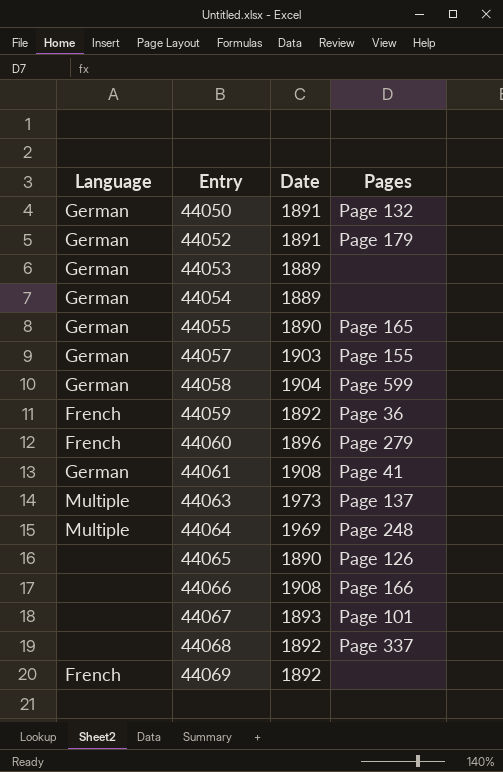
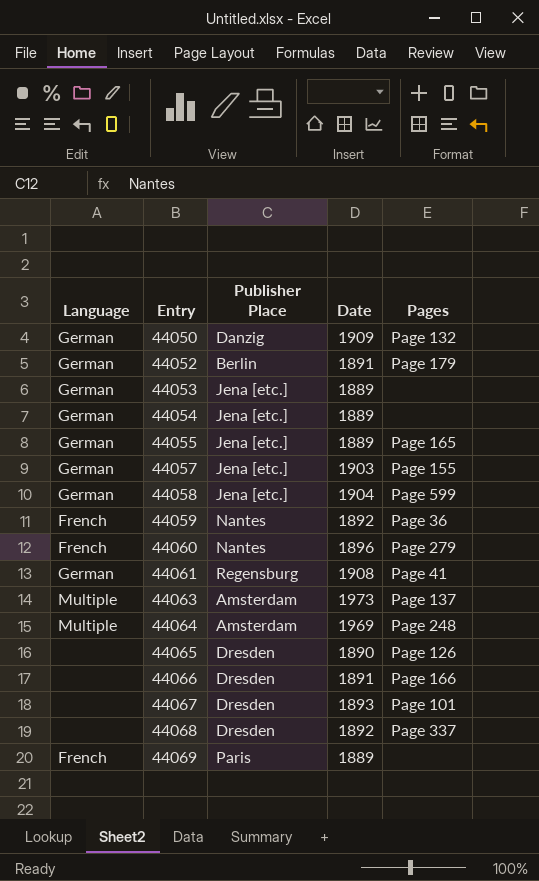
column Publisher Place | position: none -> 3
44050 | Date: 1891 -> 1909
44055 | Date: 1890 -> 1889
44066 | Date: 1908 -> 1891
44069 | Date: 1892 -> 1889

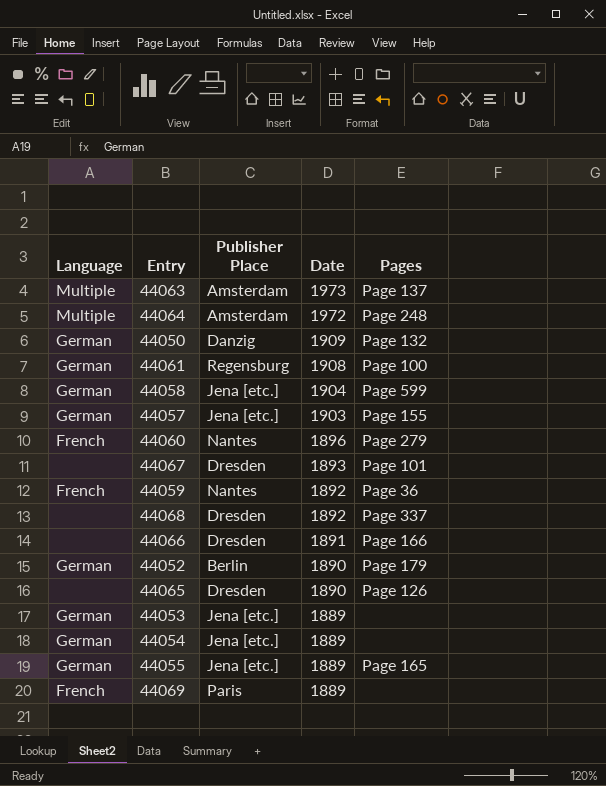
row order: Entry ascending -> Date descending
44064 | Date: 1969 -> 1972
44061 | Pages: Page 41 -> Page 100
44052 | Date: 1891 -> 1890

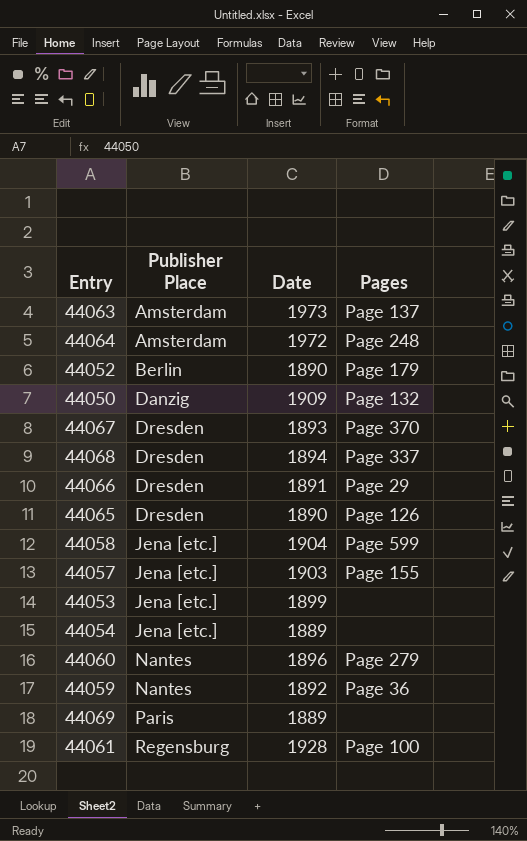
row order: Date descending -> Publisher Place ascending
column Language | position: 1 -> none
row 44055: German | Jena [etc.] | 1889 | Page 165 -> none
44067 | Pages: Page 101 -> Page 370
44068 | Date: 1892 -> 1894
44066 | Pages: Page 166 -> Page 29
44053 | Date: 1889 -> 1899
44061 | Date: 1908 -> 1928

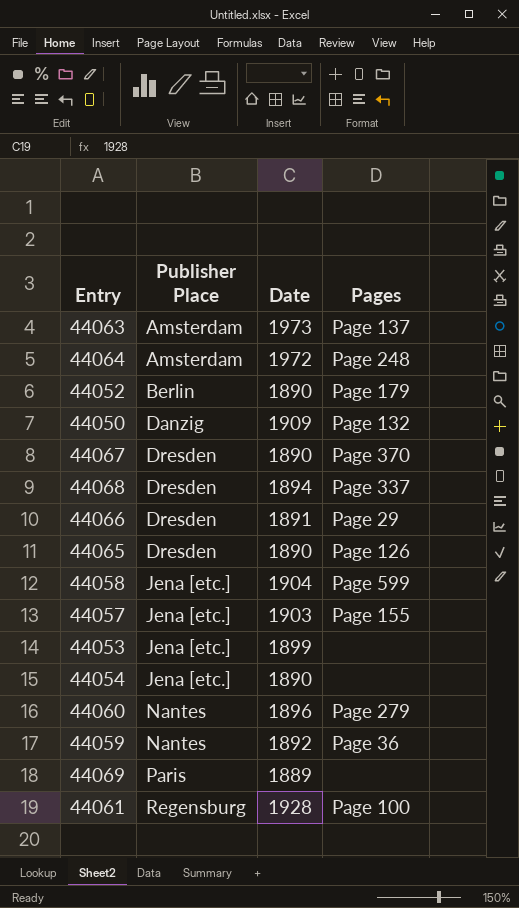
44067 | Date: 1893 -> 1890
44054 | Date: 1889 -> 1890

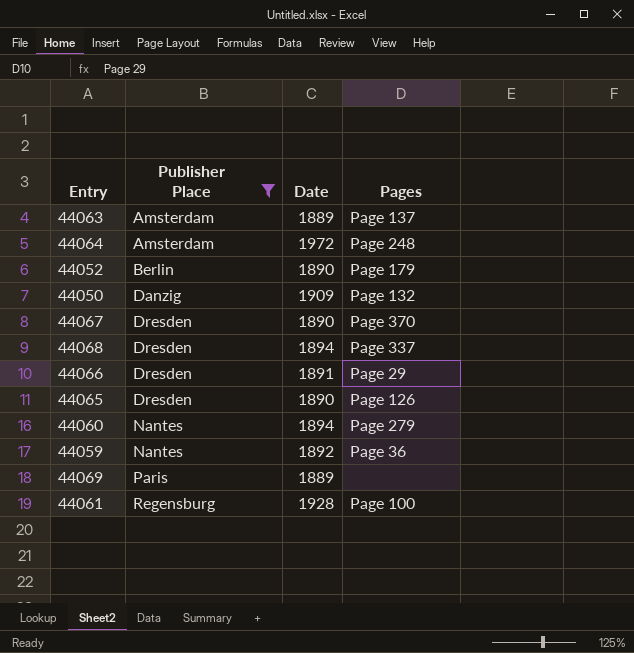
filter: none -> Publisher Place != Jena [etc.]
44063 | Date: 1973 -> 1889
44060 | Date: 1896 -> 1894

